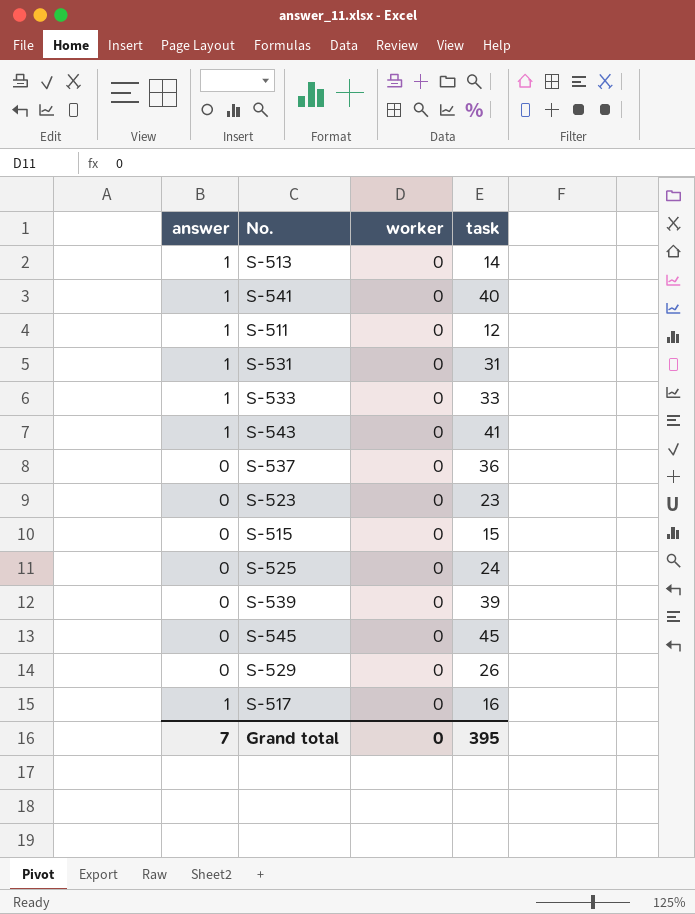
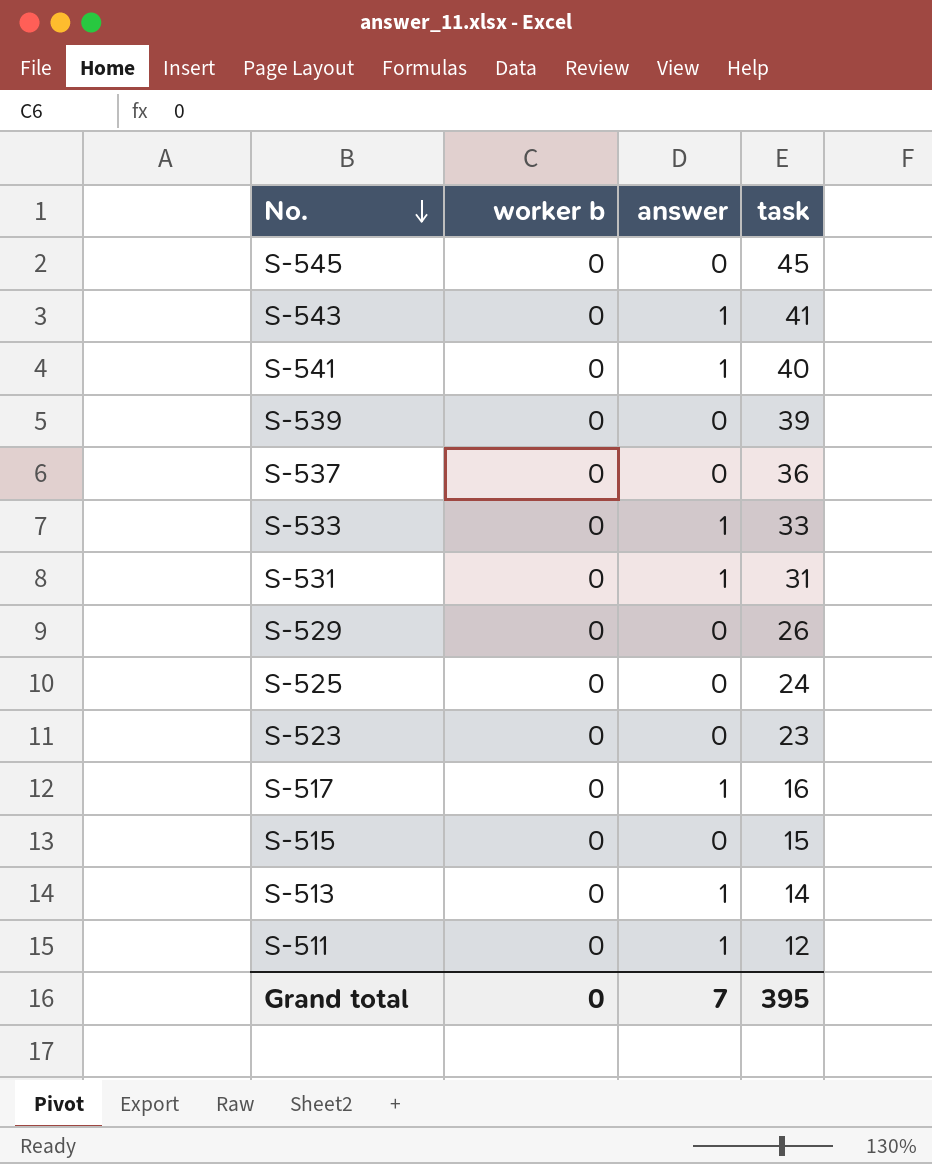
row order: none -> No. descending
column name: worker -> worker b
column answer | position: 1 -> 3

